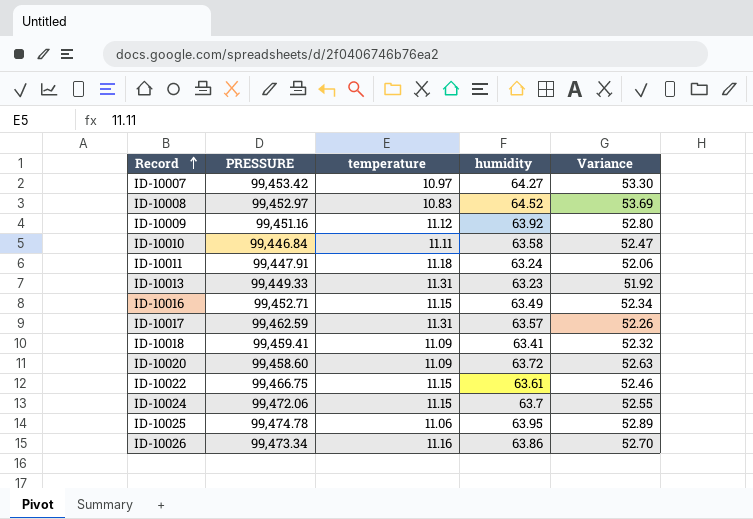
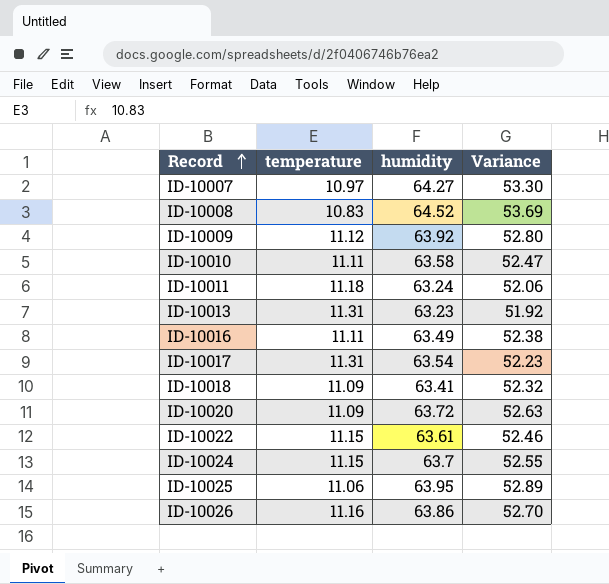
column PRESSURE | position: 2 -> none
ID-10016 | temperature: 11.15 -> 11.11
ID-10016 | Variance: 52.34 -> 52.38
ID-10017 | humidity: 63.57 -> 63.54
ID-10017 | Variance: 52.26 -> 52.23

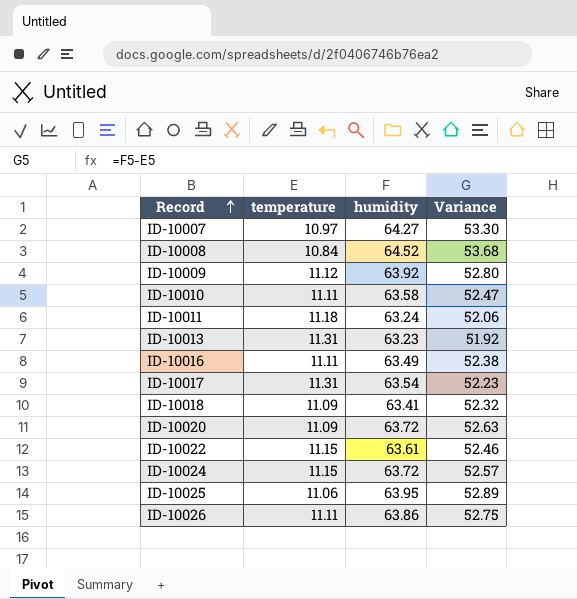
ID-10008 | temperature: 10.83 -> 10.84
ID-10008 | Variance: 53.69 -> 53.68
ID-10024 | humidity: 63.7 -> 63.72
ID-10024 | Variance: 52.55 -> 52.57
ID-10026 | temperature: 11.16 -> 11.11
ID-10026 | Variance: 52.70 -> 52.75

